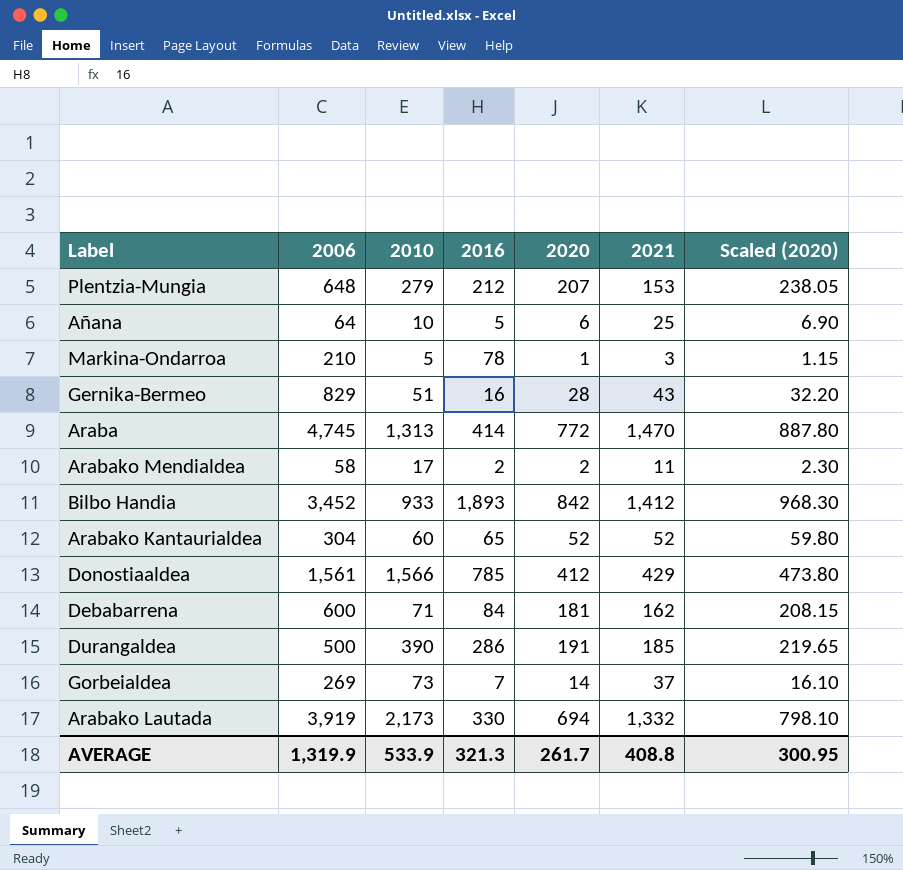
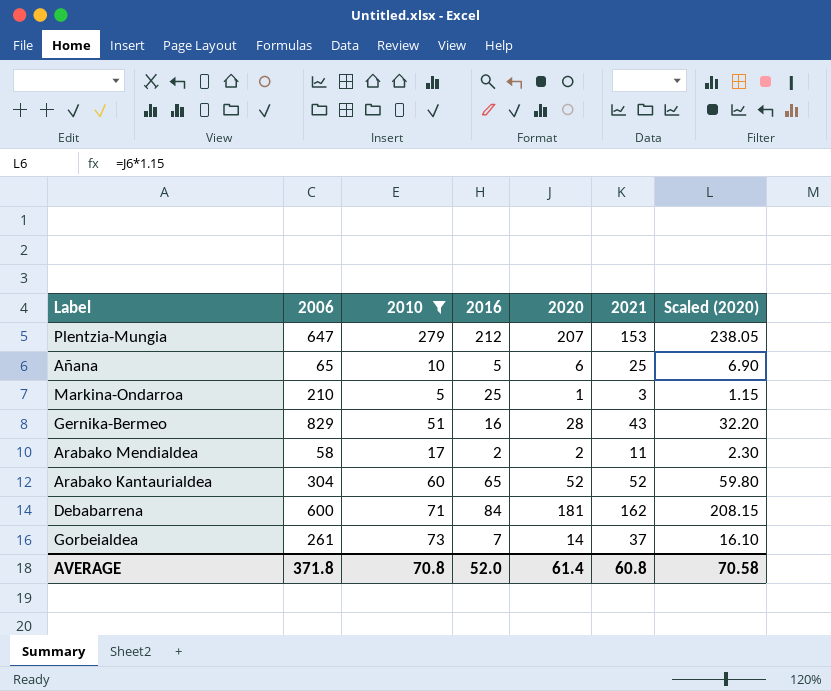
filter: none -> 2010 <= 279
Plentzia-Mungia | 2006: 648 -> 647
Añana | 2006: 64 -> 65
Markina-Ondarroa | 2016: 78 -> 25
Gorbeialdea | 2006: 269 -> 261
AVERAGE | 2006: 1,319.9 -> 371.8
AVERAGE | 2010: 533.9 -> 70.8
AVERAGE | 2016: 321.3 -> 52.0
AVERAGE | 2020: 261.7 -> 61.4
AVERAGE | 2021: 408.8 -> 60.8
AVERAGE | Scaled (2020): 300.95 -> 70.58

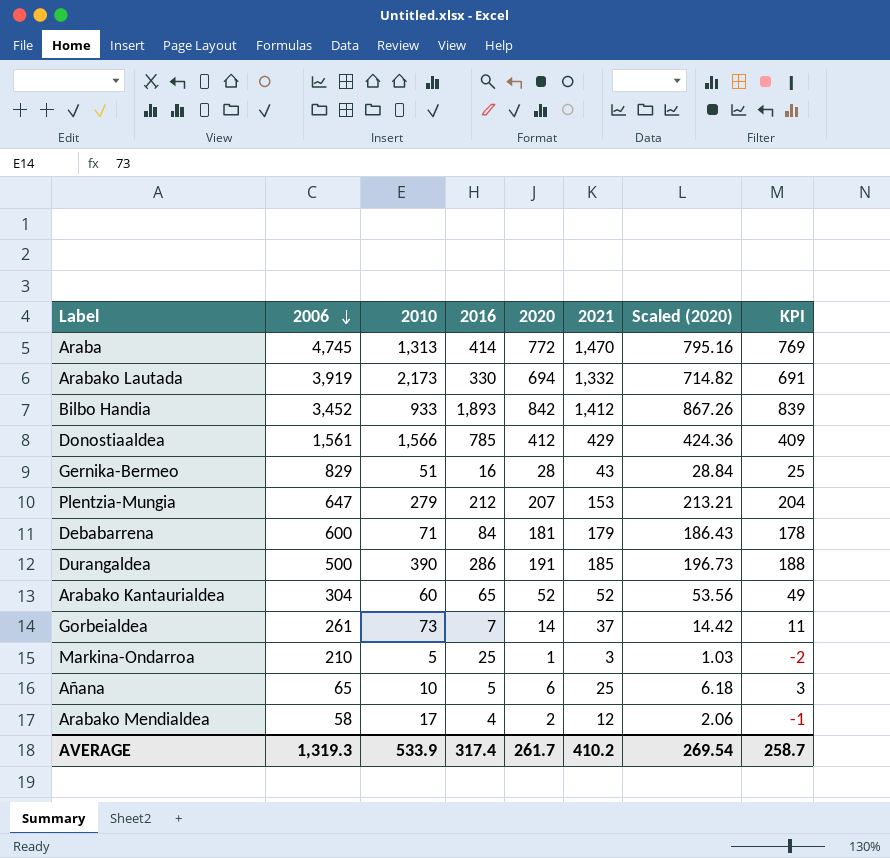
filter: 2010 <= 279 -> none
row order: none -> 2006 descending
column Scaled (2020) | formula: [2020] * 1.15 -> [2020] * 1.03
column KPI | formula: none -> [2020] - 3
Debabarrena | 2021: 162 -> 179
Arabako Mendialdea | 2016: 2 -> 4
Arabako Mendialdea | 2021: 11 -> 12
AVERAGE | 2006: 371.8 -> 1,319.3
AVERAGE | 2010: 70.8 -> 533.9
AVERAGE | 2016: 52.0 -> 317.4
AVERAGE | 2020: 61.4 -> 261.7
AVERAGE | 2021: 60.8 -> 410.2
AVERAGE | Scaled (2020): 70.58 -> 269.54

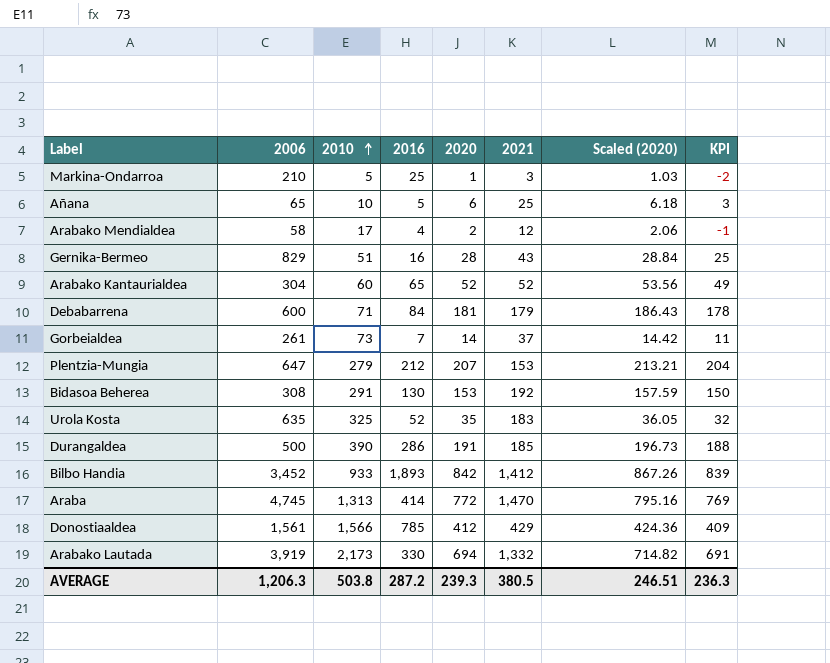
row order: 2006 descending -> 2010 ascending
row Bidasoa Beherea: none -> 308 | 291 | 130 | 153 | 192 | 157.59 | 150
row Urola Kosta: none -> 635 | 325 | 52 | 35 | 183 | 36.05 | 32
AVERAGE | 2006: 1,319.3 -> 1,206.3
AVERAGE | 2010: 533.9 -> 503.8
AVERAGE | 2016: 317.4 -> 287.2
AVERAGE | 2020: 261.7 -> 239.3
AVERAGE | 2021: 410.2 -> 380.5
AVERAGE | Scaled (2020): 269.54 -> 246.51
AVERAGE | KPI: 258.7 -> 236.3

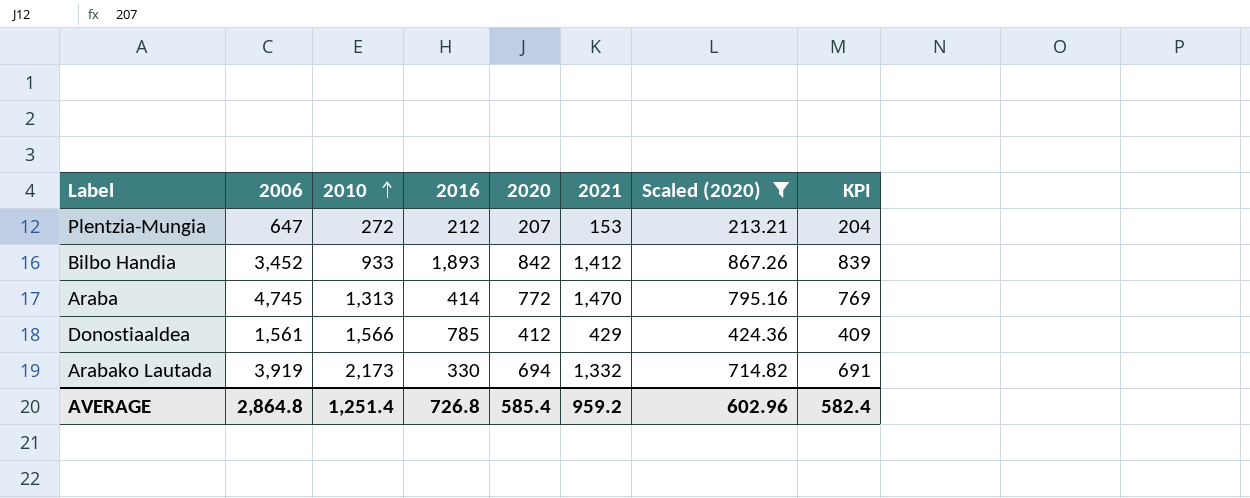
filter: none -> Scaled (2020) >= 213.21
Plentzia-Mungia | 2010: 279 -> 272
AVERAGE | 2006: 1,206.3 -> 2,864.8
AVERAGE | 2010: 503.8 -> 1,251.4
AVERAGE | 2016: 287.2 -> 726.8
AVERAGE | 2020: 239.3 -> 585.4
AVERAGE | 2021: 380.5 -> 959.2
AVERAGE | Scaled (2020): 246.51 -> 602.96
AVERAGE | KPI: 236.3 -> 582.4

